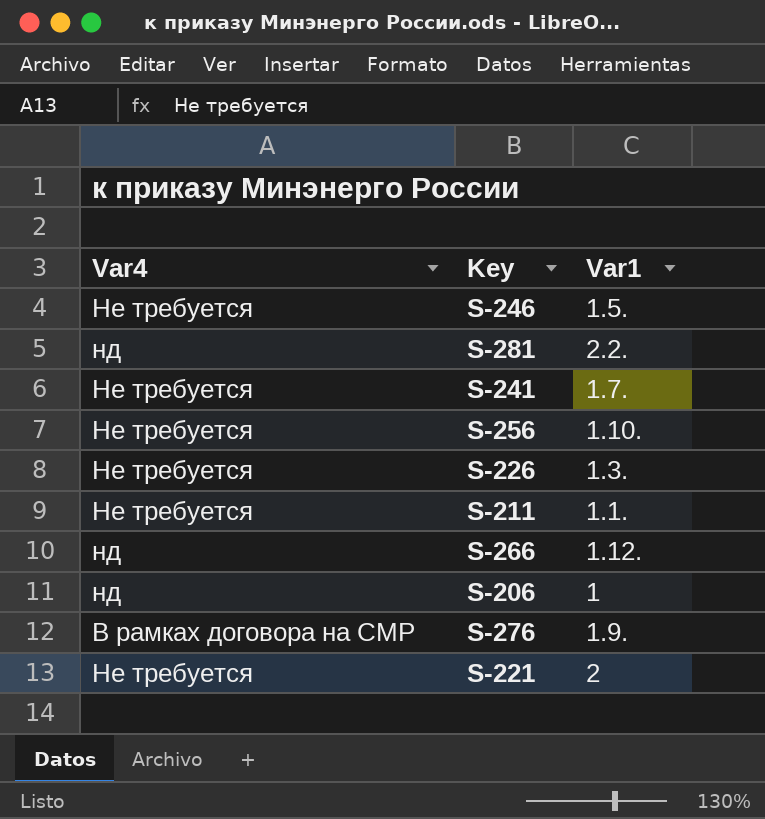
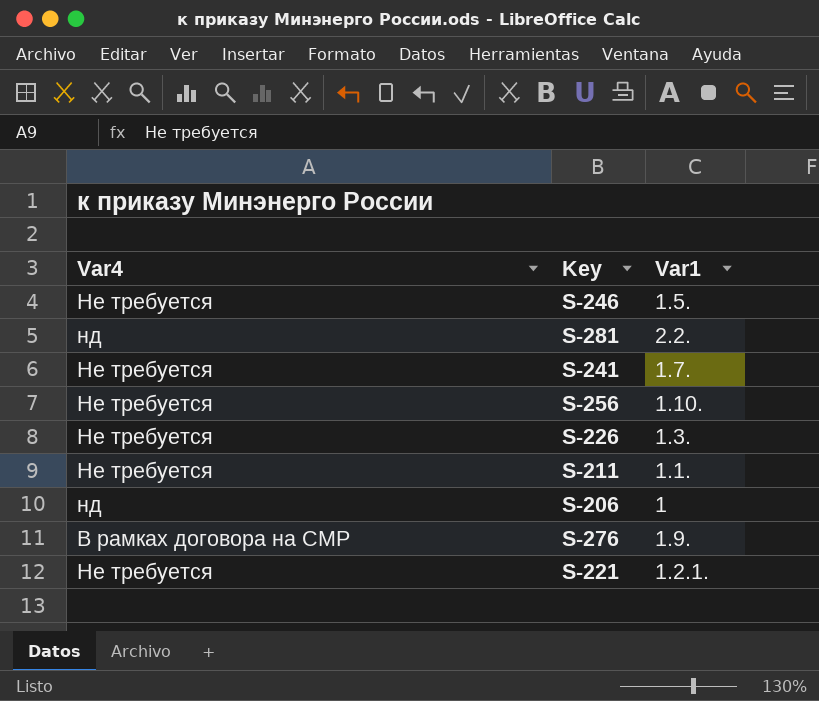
row S-266: нд | 1.12. -> none
S-221 | Var1: 2 -> 1.2.1.

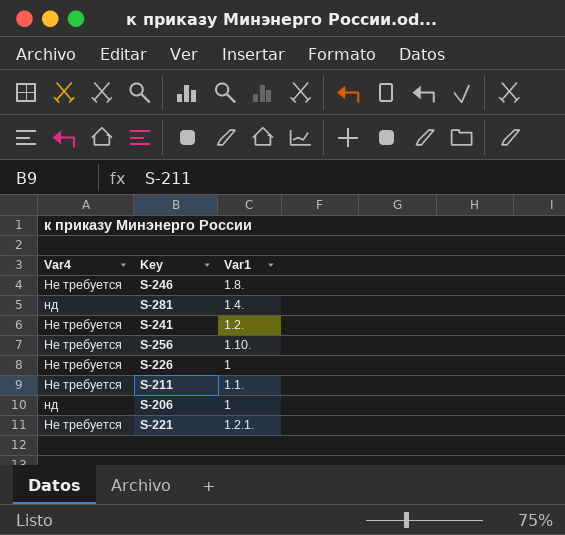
row S-276: В рамках договора на СМР | 1.9. -> none
S-246 | Var1: 1.5. -> 1.8.
S-281 | Var1: 2.2. -> 1.4.
S-241 | Var1: 1.7. -> 1.2.
S-226 | Var1: 1.3. -> 1

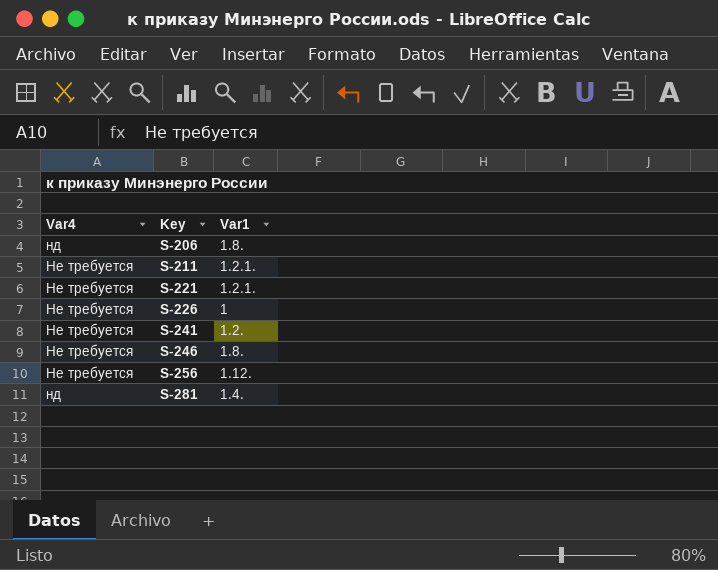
row order: none -> Key ascending
S-206 | Var1: 1 -> 1.8.
S-211 | Var1: 1.1. -> 1.2.1.
S-256 | Var1: 1.10. -> 1.12.

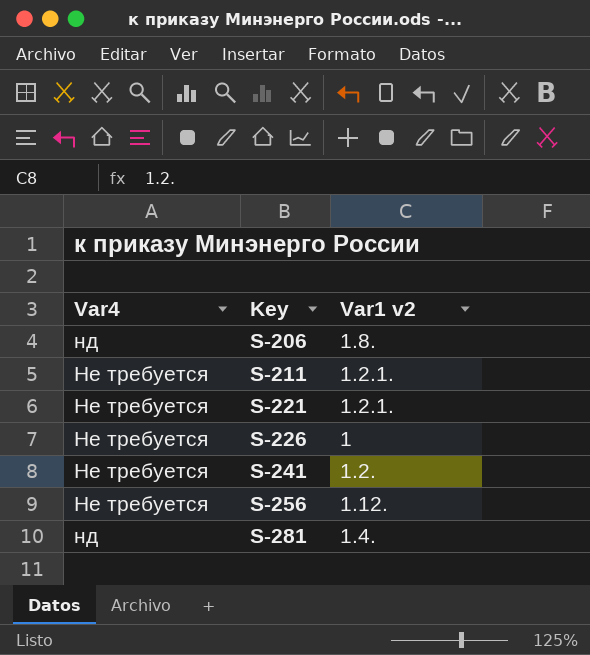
column name: Var1 -> Var1 v2
row S-246: Не требуется | 1.8. -> none

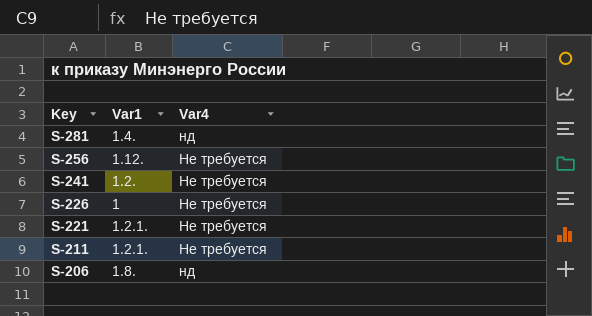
row order: Key ascending -> Key descending
column name: Var1 v2 -> Var1
column Var4 | position: 1 -> 3

